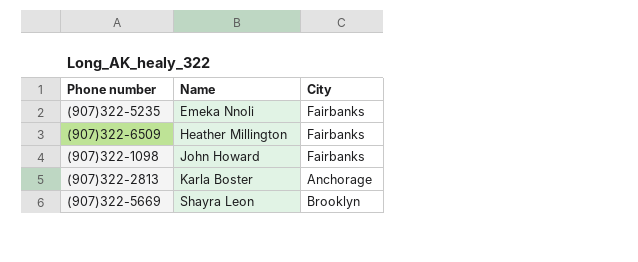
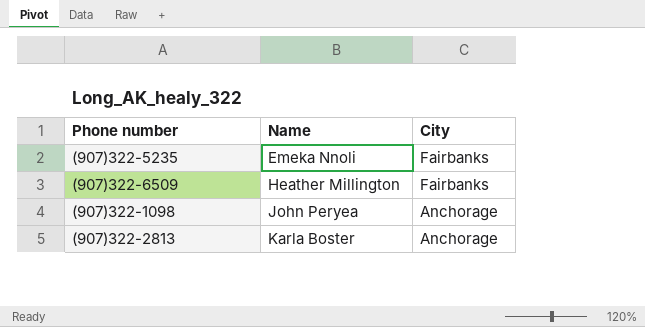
row (907)322-5669: Shayra Leon | Brooklyn -> none
(907)322-1098 | Name: John Howard -> John Peryea
(907)322-1098 | City: Fairbanks -> Anchorage

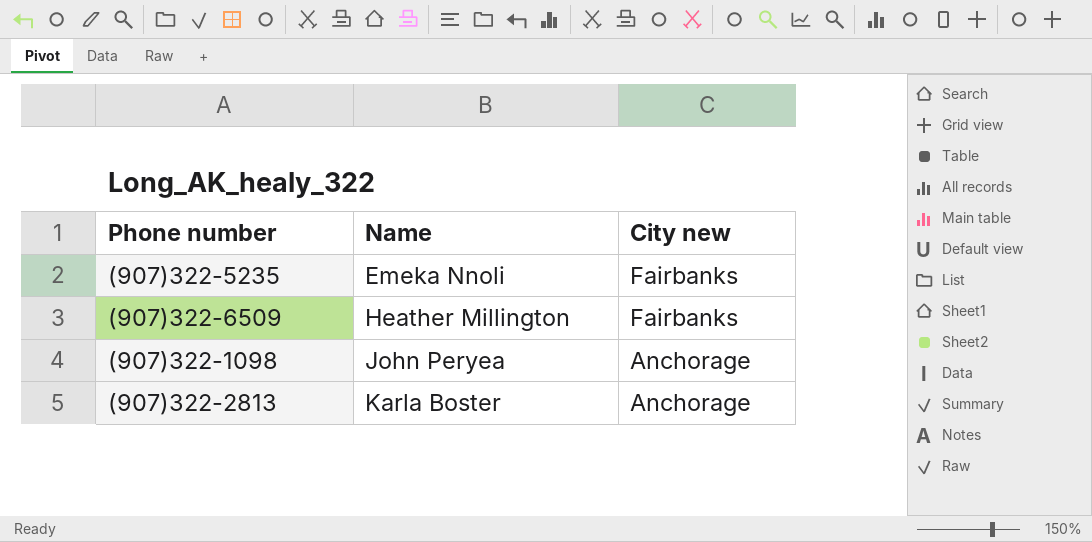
column name: City -> City new

